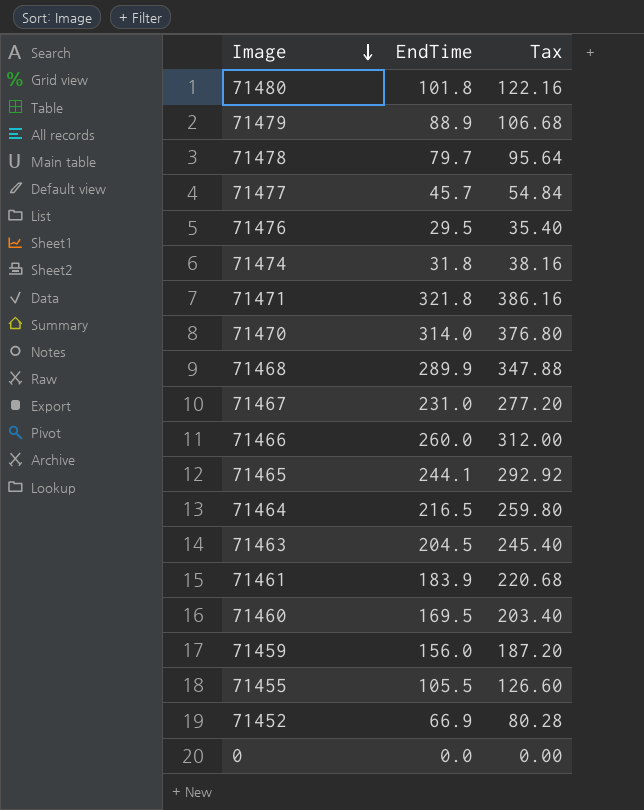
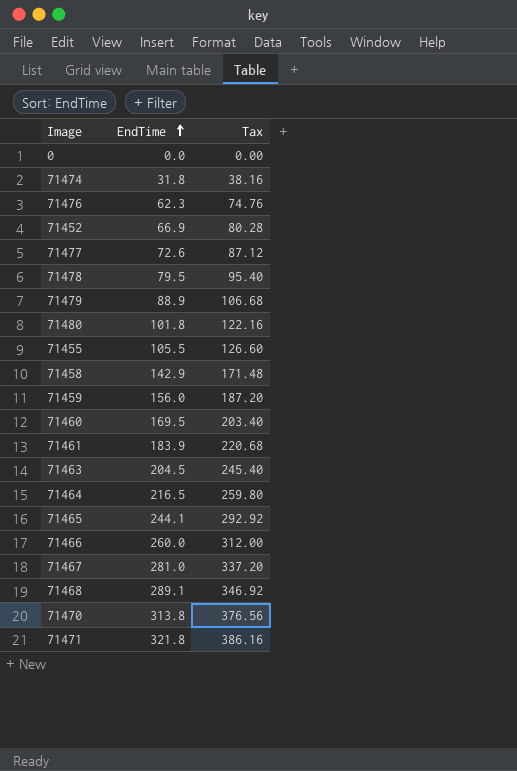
row order: Image descending -> EndTime ascending
71476 | EndTime: 29.5 -> 62.3
71476 | Tax: 35.40 -> 74.76
71477 | EndTime: 45.7 -> 72.6
71477 | Tax: 54.84 -> 87.12
71478 | EndTime: 79.7 -> 79.5
71478 | Tax: 95.64 -> 95.40
row 71458: none -> 142.9 | 171.48
71467 | EndTime: 231.0 -> 281.0
71467 | Tax: 277.20 -> 337.20
71468 | EndTime: 289.9 -> 289.1
71468 | Tax: 347.88 -> 346.92
71470 | EndTime: 314.0 -> 313.8
71470 | Tax: 376.80 -> 376.56

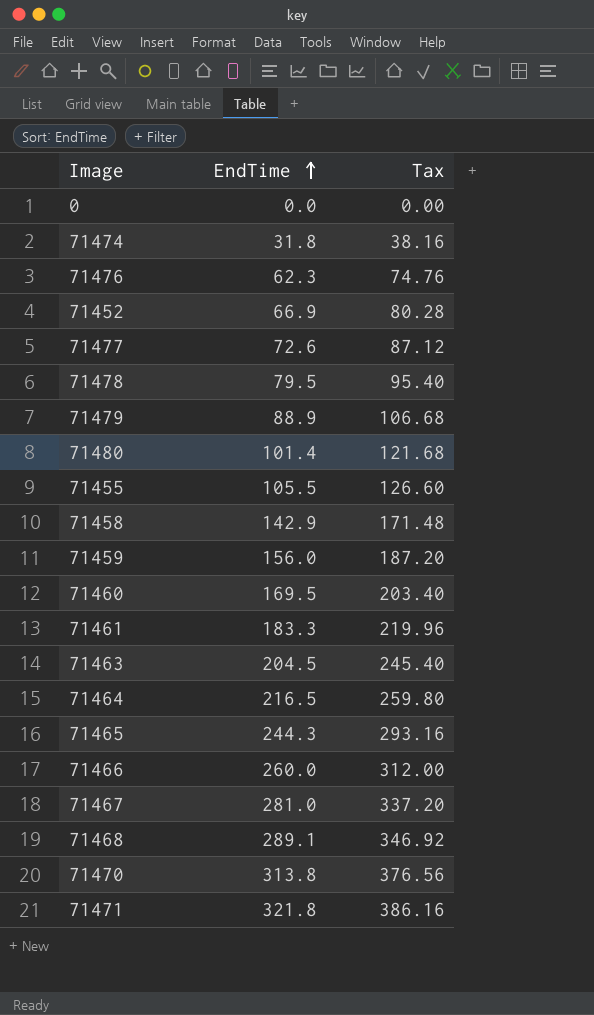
71480 | EndTime: 101.8 -> 101.4
71480 | Tax: 122.16 -> 121.68
71461 | EndTime: 183.9 -> 183.3
71461 | Tax: 220.68 -> 219.96
71465 | EndTime: 244.1 -> 244.3
71465 | Tax: 292.92 -> 293.16

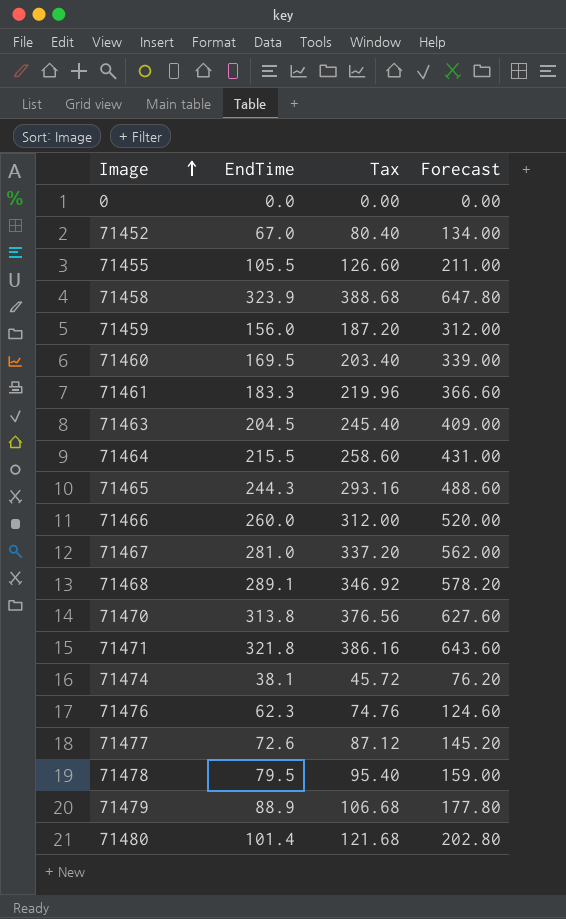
row order: EndTime ascending -> Image ascending
column Forecast | formula: none -> [EndTime] * 2
71452 | EndTime: 66.9 -> 67.0
71452 | Tax: 80.28 -> 80.40
71458 | EndTime: 142.9 -> 323.9
71458 | Tax: 171.48 -> 388.68
71464 | EndTime: 216.5 -> 215.5
71464 | Tax: 259.80 -> 258.60
71474 | EndTime: 31.8 -> 38.1
71474 | Tax: 38.16 -> 45.72

